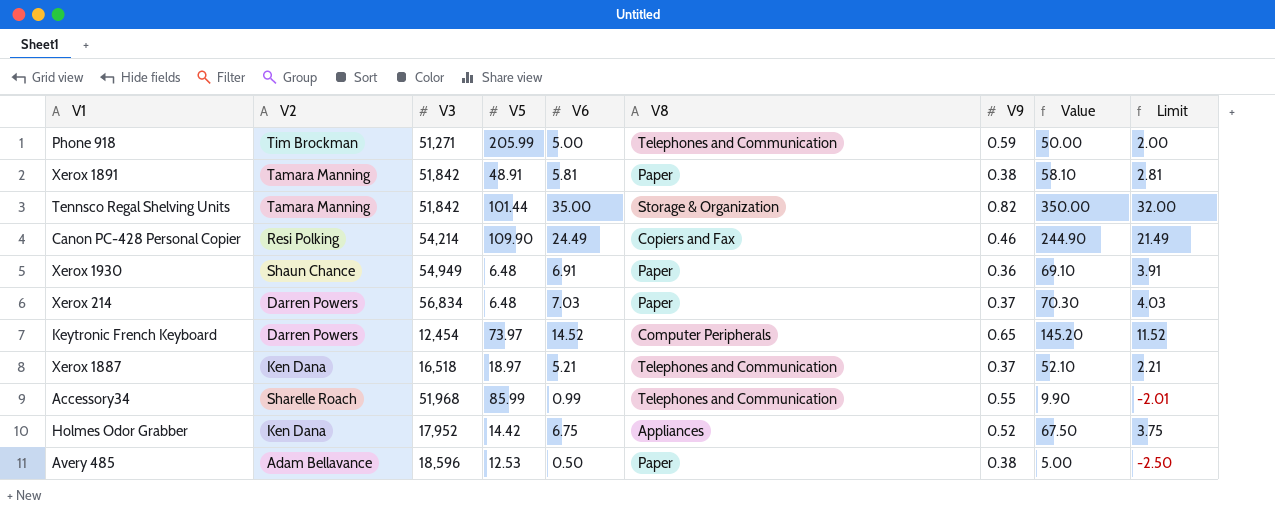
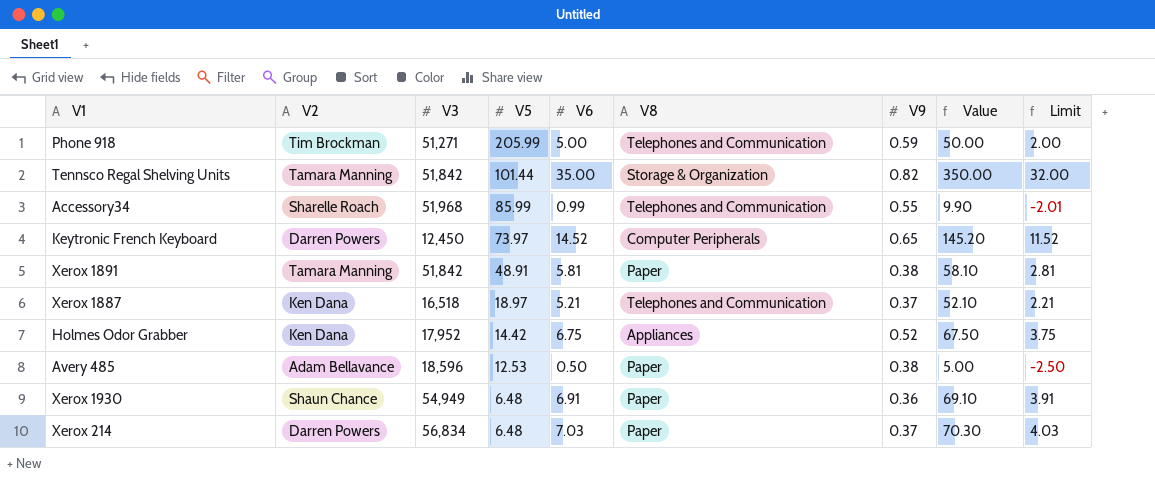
row order: none -> V5 descending
row Canon PC-428 Personal Copier: Resi Polking | 54,214 | 109.90 | 24.49 | Copiers and Fax | 0.46 | 244.90 | 21.49 -> none
Keytronic French Keyboard | V3: 12,454 -> 12,450

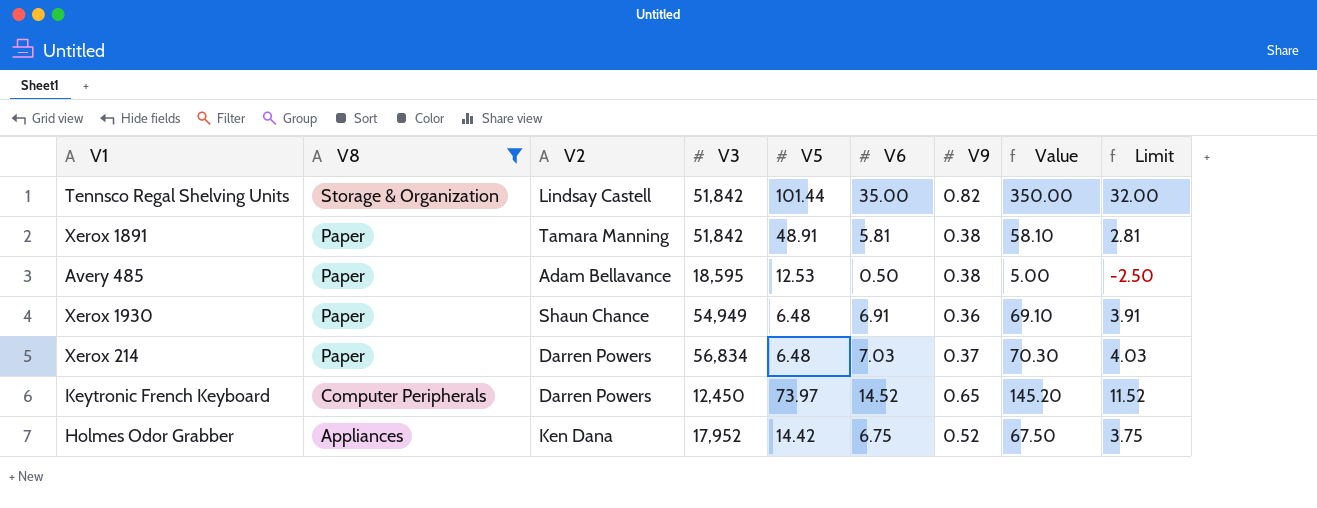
filter: none -> V8 != Telephones and Communication
row order: V5 descending -> V8 descending
column V8 | position: 6 -> 2
Tennsco Regal Shelving Units | V2: Tamara Manning -> Lindsay Castell
Avery 485 | V3: 18,596 -> 18,595

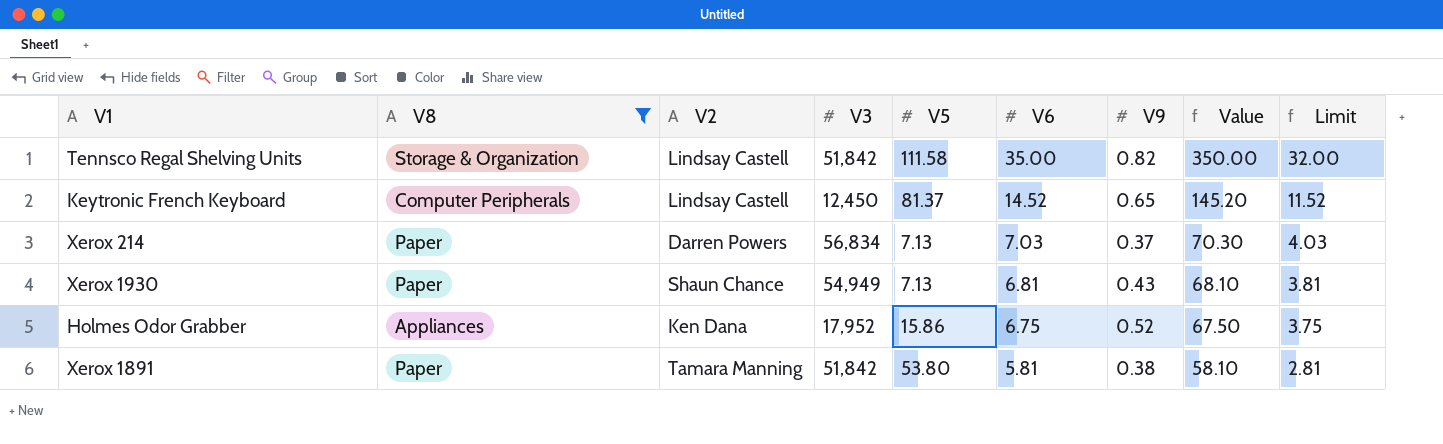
row order: V8 descending -> V6 descending
row Avery 485: Paper | Adam Bellavance | 18,595 | 12.53 | 0.50 | 0.38 | 5.00 | -2.50 -> none
Tennsco Regal Shelving Units | V5: 101.44 -> 111.58
Keytronic French Keyboard | V2: Darren Powers -> Lindsay Castell
Keytronic French Keyboard | V5: 73.97 -> 81.37
Xerox 214 | V5: 6.48 -> 7.13
Xerox 1930 | V5: 6.48 -> 7.13
Xerox 1930 | V6: 6.91 -> 6.81
Xerox 1930 | V9: 0.36 -> 0.43
Xerox 1930 | Value: 69.10 -> 68.10
Xerox 1930 | Limit: 3.91 -> 3.81
Holmes Odor Grabber | V5: 14.42 -> 15.86
Xerox 1891 | V5: 48.91 -> 53.80

